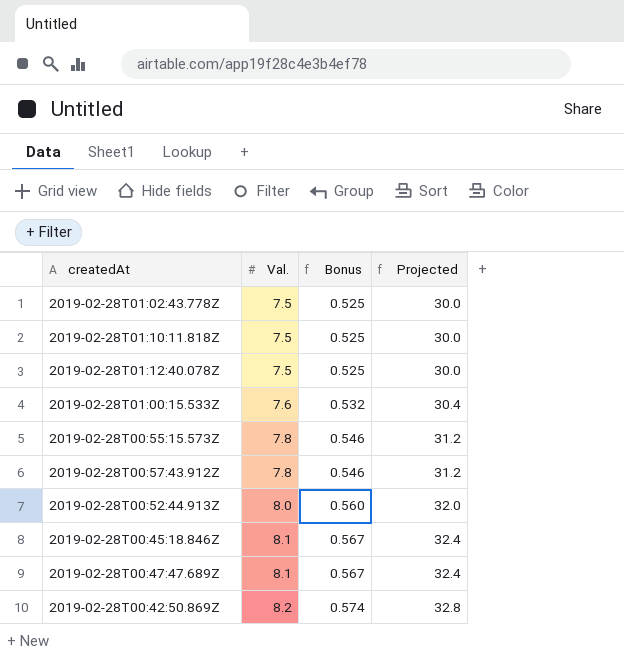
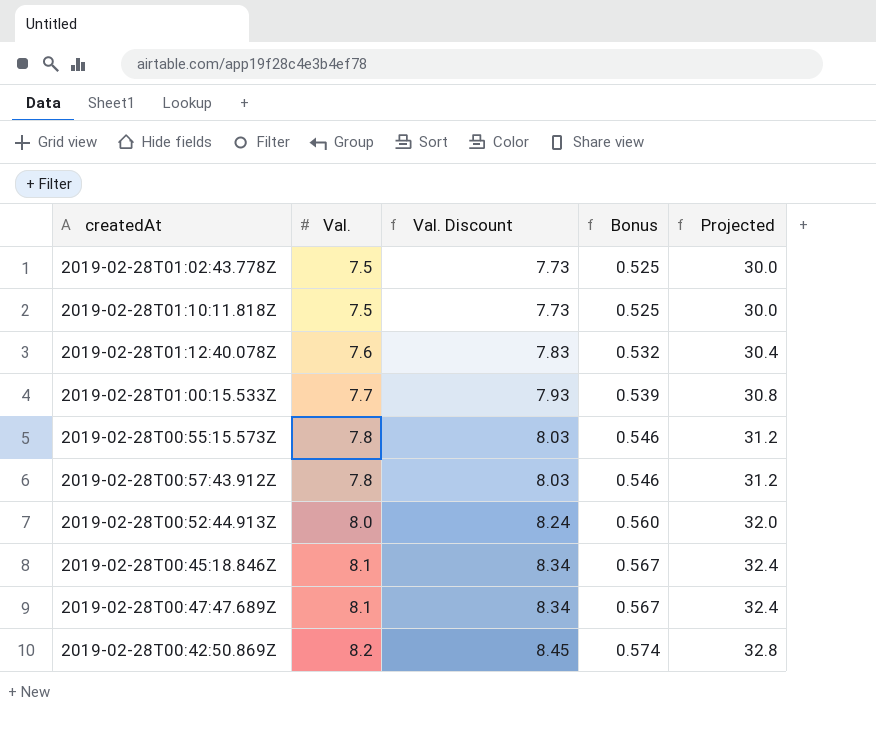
column Val. Discount | formula: none -> [Val.] * 1.03
2019-02-28T01:12:40.078Z | Val.: 7.5 -> 7.6
2019-02-28T01:12:40.078Z | Bonus: 0.525 -> 0.532
2019-02-28T01:12:40.078Z | Projected: 30.0 -> 30.4
2019-02-28T01:00:15.533Z | Val.: 7.6 -> 7.7
2019-02-28T01:00:15.533Z | Bonus: 0.532 -> 0.539
2019-02-28T01:00:15.533Z | Projected: 30.4 -> 30.8

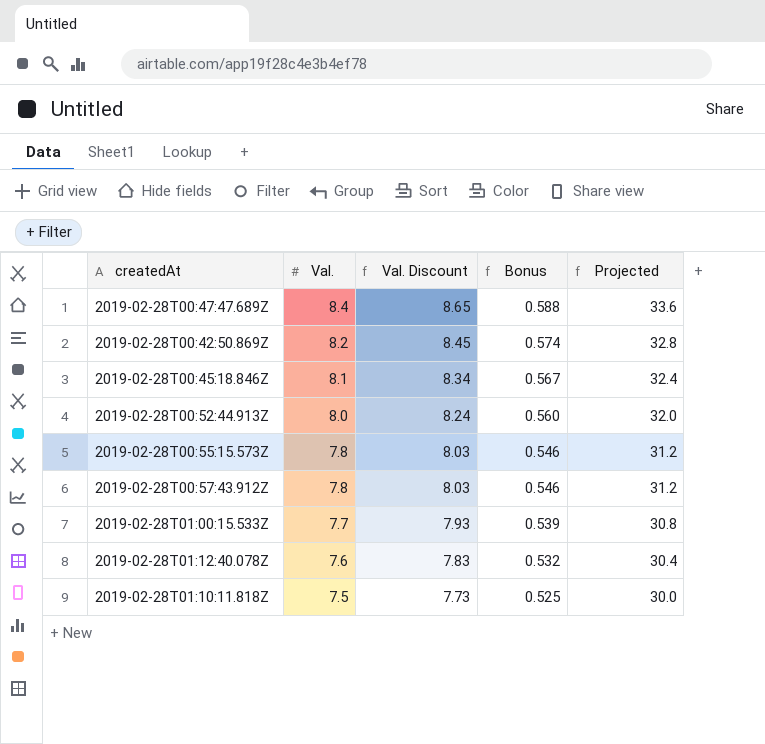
row order: Val. ascending -> Val. descending
row 2019-02-28T01:02:43.778Z: 7.5 | 7.73 | 0.525 | 30.0 -> none
2019-02-28T00:47:47.689Z | Val.: 8.1 -> 8.4
2019-02-28T00:47:47.689Z | Val. Discount: 8.34 -> 8.65
2019-02-28T00:47:47.689Z | Bonus: 0.567 -> 0.588
2019-02-28T00:47:47.689Z | Projected: 32.4 -> 33.6

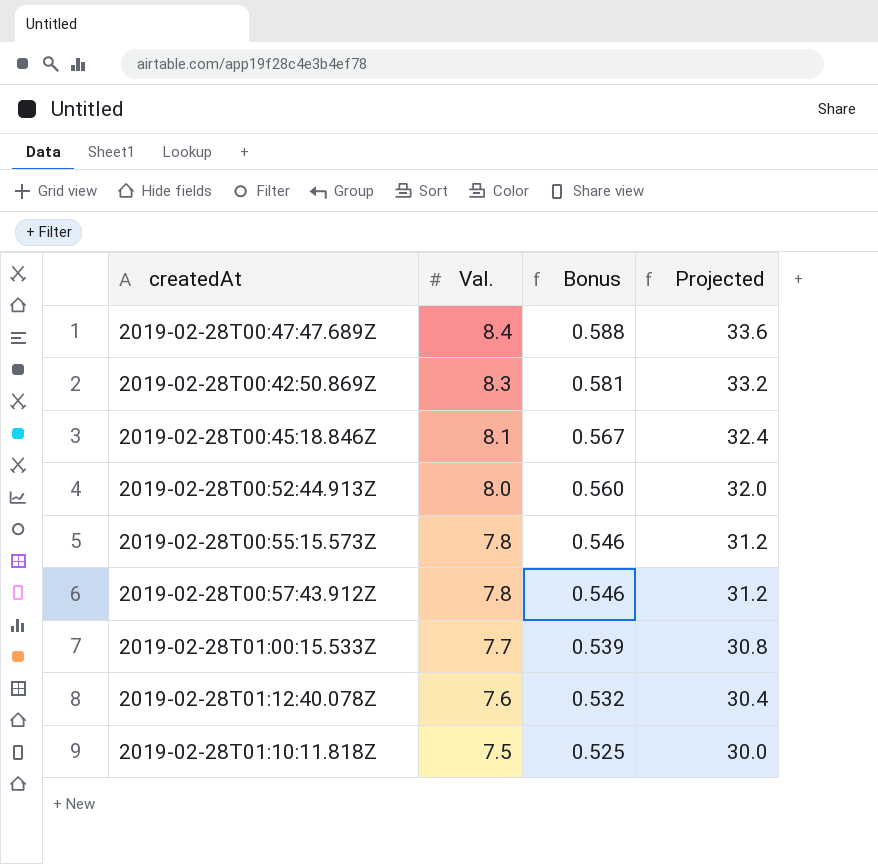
column Val. Discount | formula: [Val.] * 1.03 -> none
2019-02-28T00:42:50.869Z | Val.: 8.2 -> 8.3
2019-02-28T00:42:50.869Z | Bonus: 0.574 -> 0.581
2019-02-28T00:42:50.869Z | Projected: 32.8 -> 33.2

